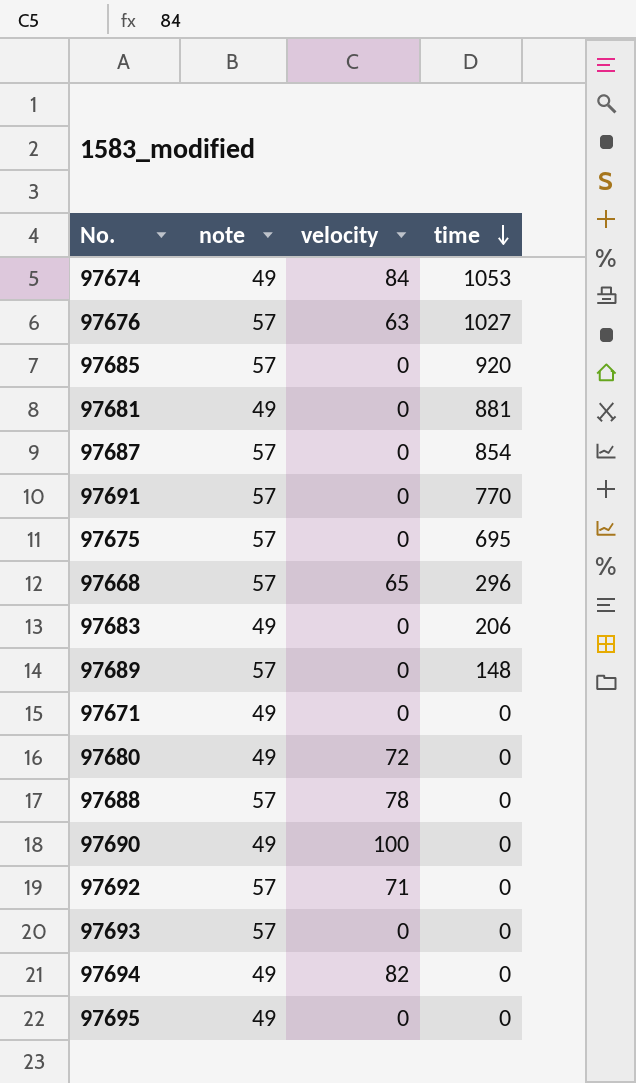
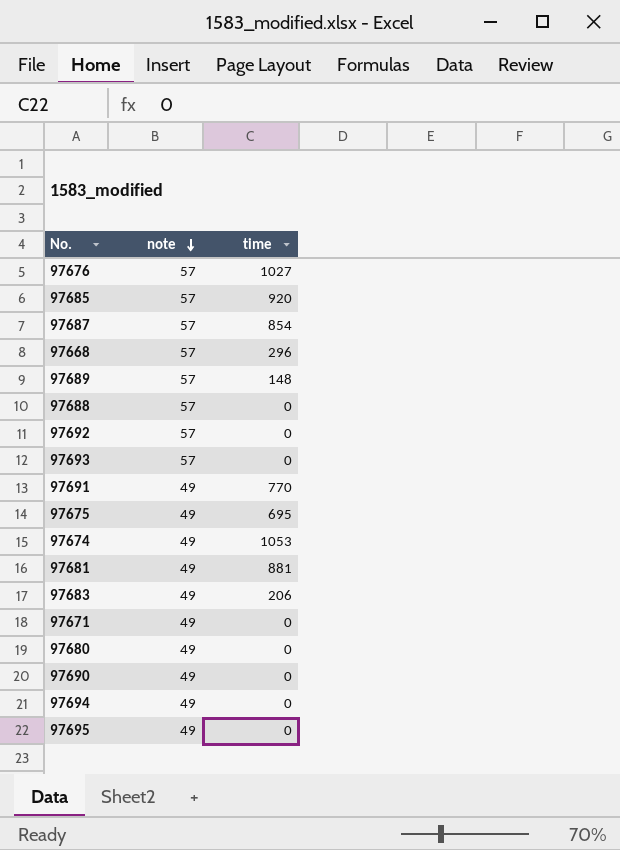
row order: time descending -> note descending
column velocity | position: 3 -> none
97691 | note: 57 -> 49
97675 | note: 57 -> 49

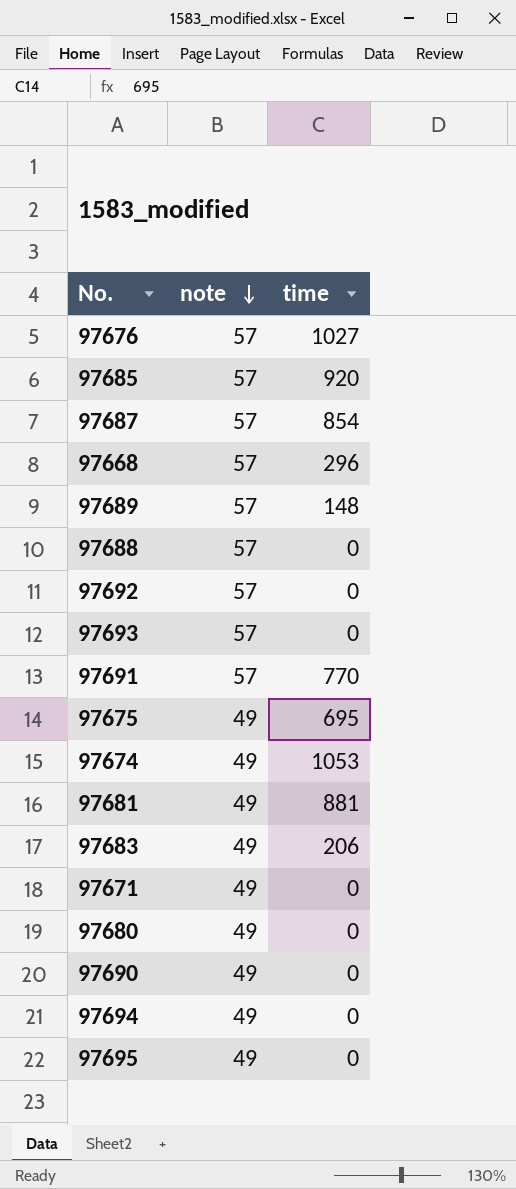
97691 | note: 49 -> 57

